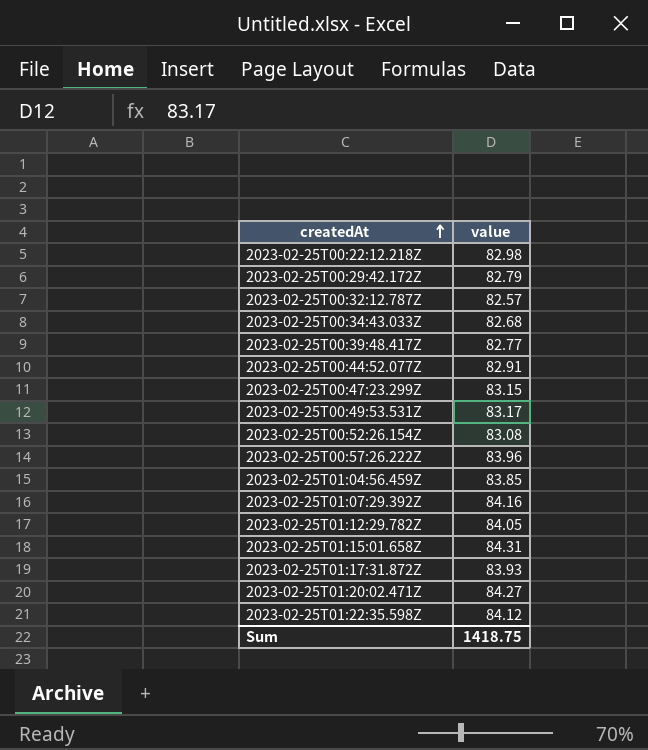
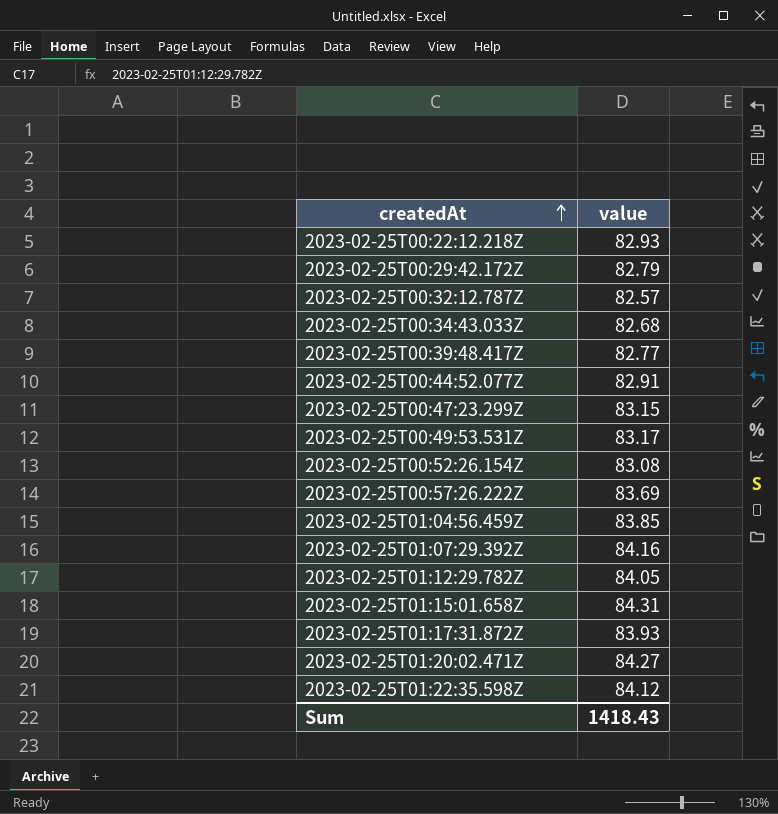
2023-02-25T00:22:12.218Z | value: 82.98 -> 82.93
2023-02-25T00:57:26.222Z | value: 83.96 -> 83.69
Sum | value: 1418.75 -> 1418.43

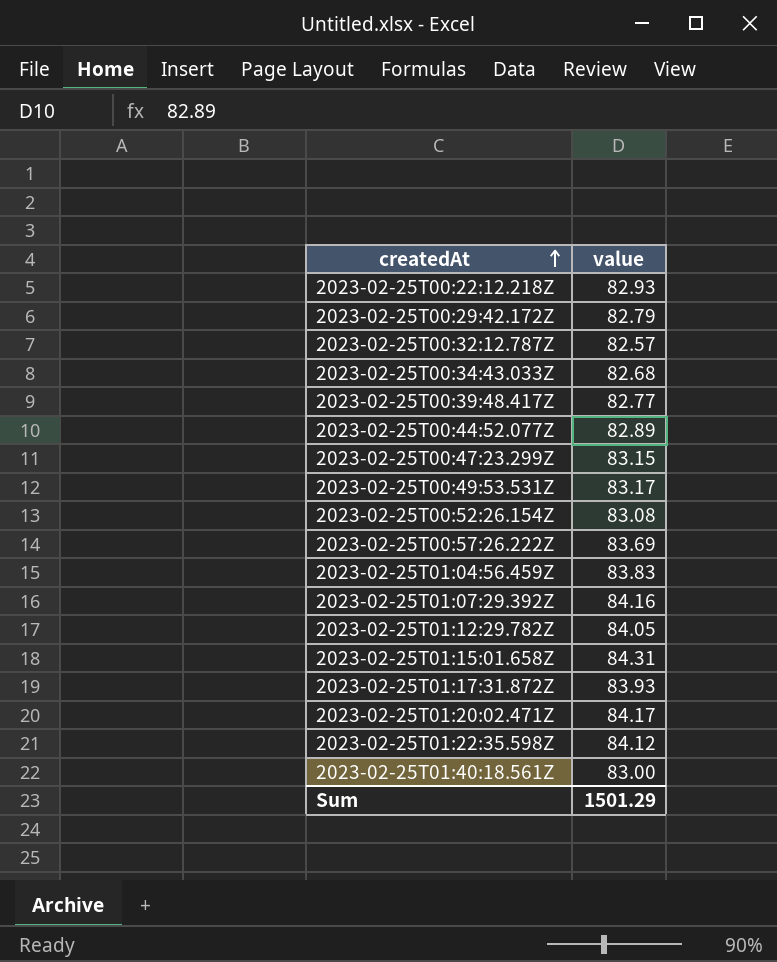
2023-02-25T00:44:52.077Z | value: 82.91 -> 82.89
2023-02-25T01:04:56.459Z | value: 83.85 -> 83.83
2023-02-25T01:20:02.471Z | value: 84.27 -> 84.17
row 2023-02-25T01:40:18.561Z: none -> 83.00
Sum | value: 1418.43 -> 1501.29

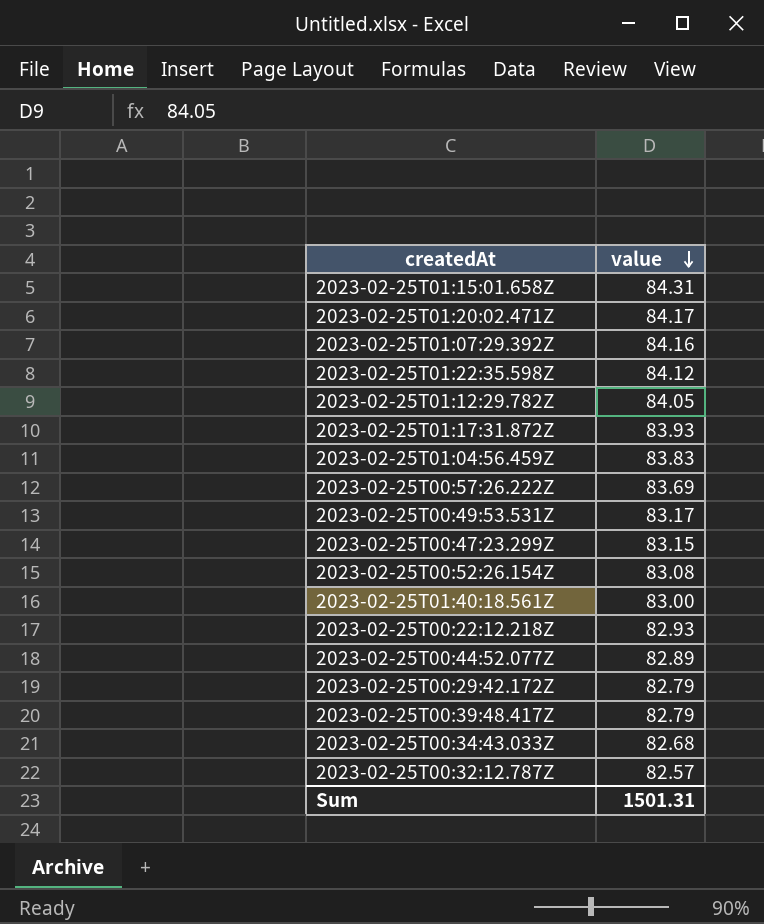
row order: createdAt ascending -> value descending
2023-02-25T00:39:48.417Z | value: 82.77 -> 82.79
Sum | value: 1501.29 -> 1501.31

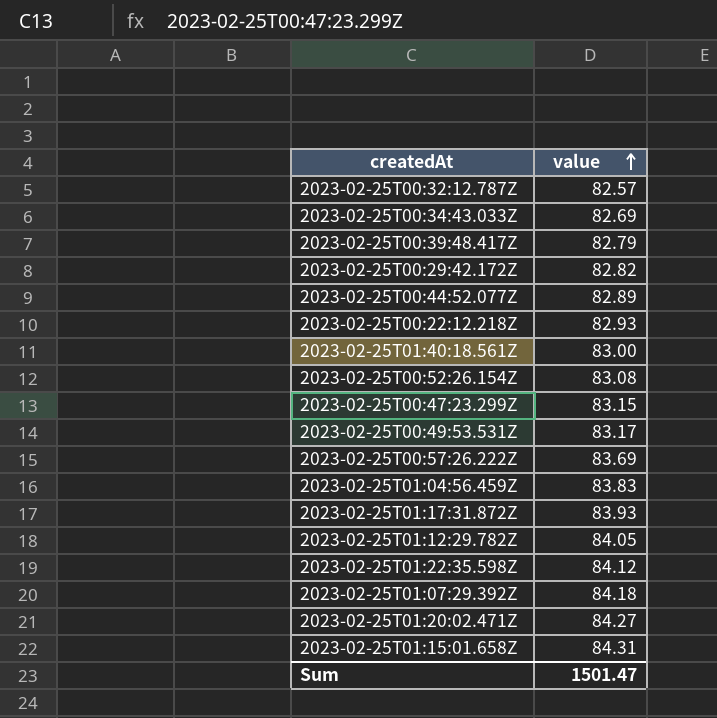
row order: value descending -> value ascending
2023-02-25T00:34:43.033Z | value: 82.68 -> 82.69
2023-02-25T00:29:42.172Z | value: 82.79 -> 82.82
2023-02-25T01:07:29.392Z | value: 84.16 -> 84.18
2023-02-25T01:20:02.471Z | value: 84.17 -> 84.27
Sum | value: 1501.31 -> 1501.47

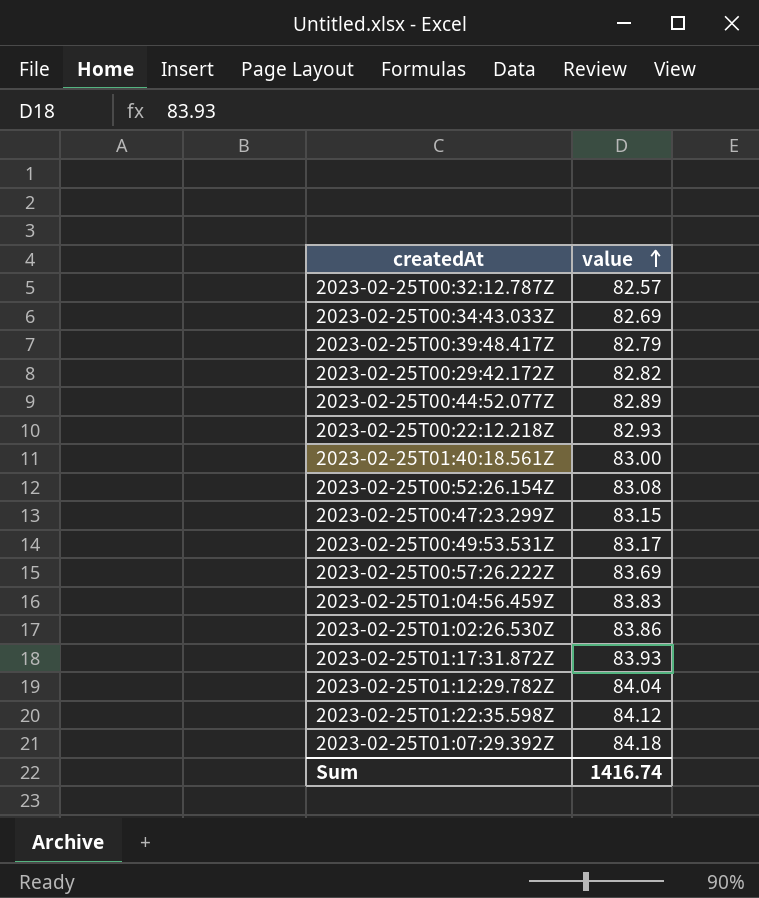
row 2023-02-25T01:20:02.471Z: 84.27 -> none
row 2023-02-25T01:15:01.658Z: 84.31 -> none
row 2023-02-25T01:02:26.530Z: none -> 83.86
2023-02-25T01:12:29.782Z | value: 84.05 -> 84.04
Sum | value: 1501.47 -> 1416.74

